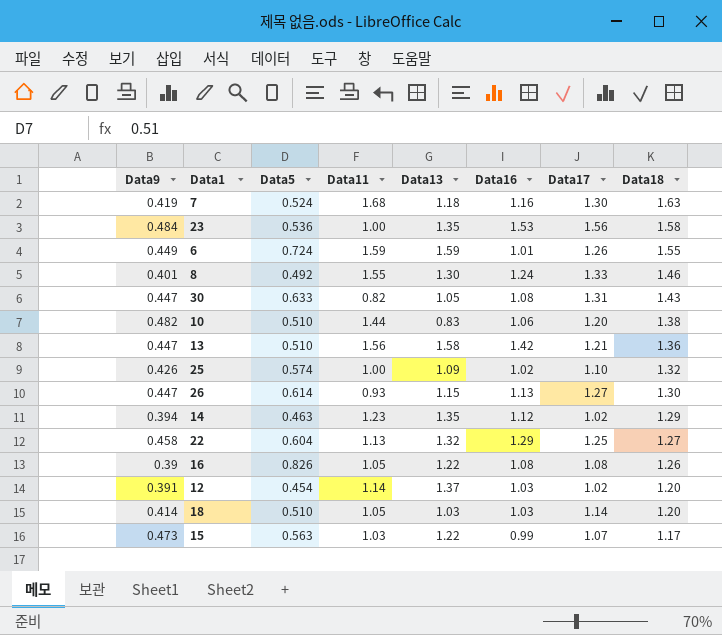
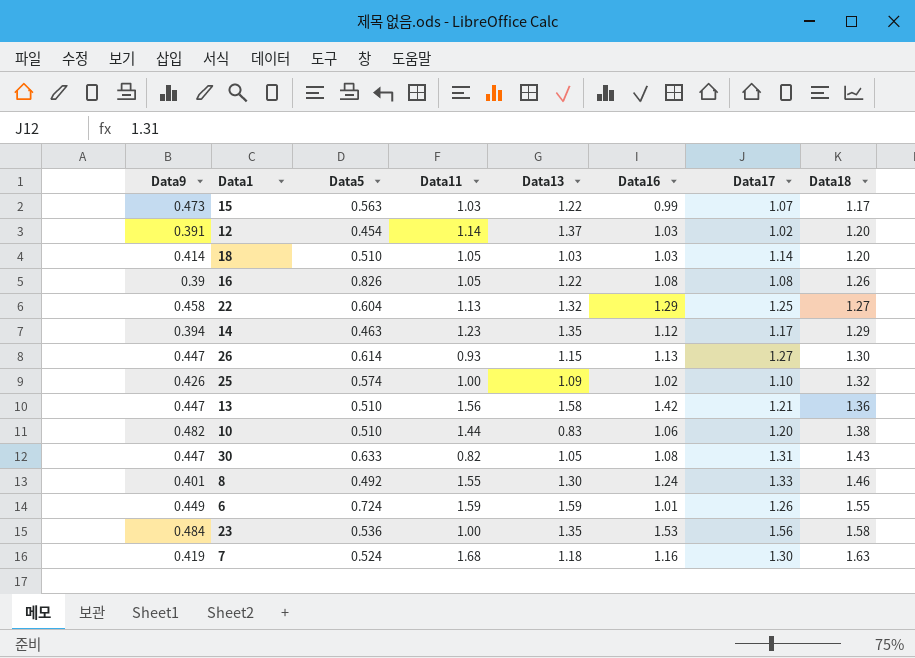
row order: Data18 descending -> Data18 ascending
14 | Data17: 1.02 -> 1.17

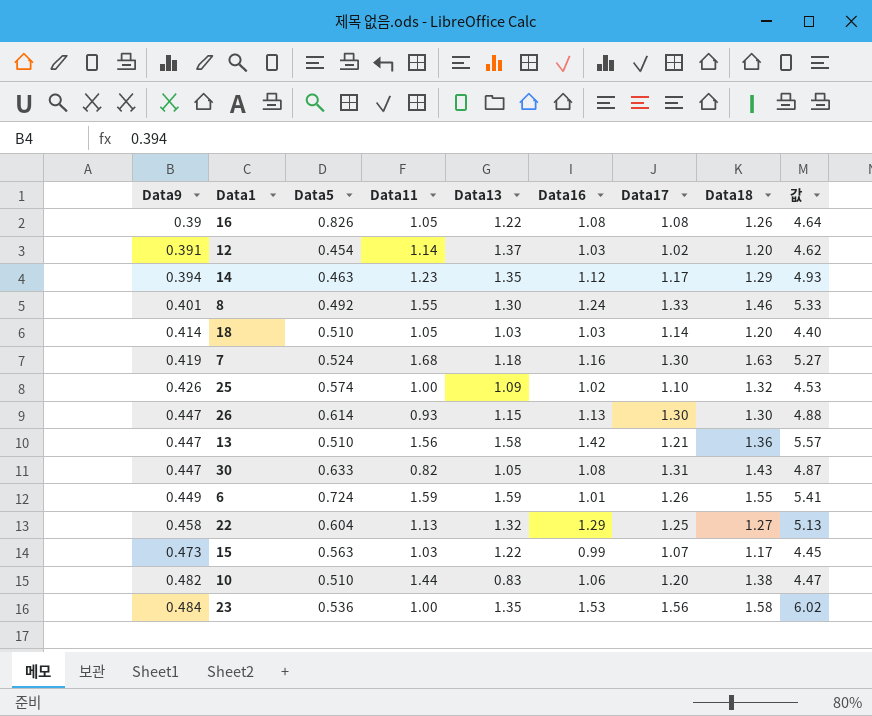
row order: Data18 ascending -> Data9 ascending
column 값 | formula: none -> [Data13] + [Data16] + [Data17] + [Data18]
26 | Data17: 1.27 -> 1.30

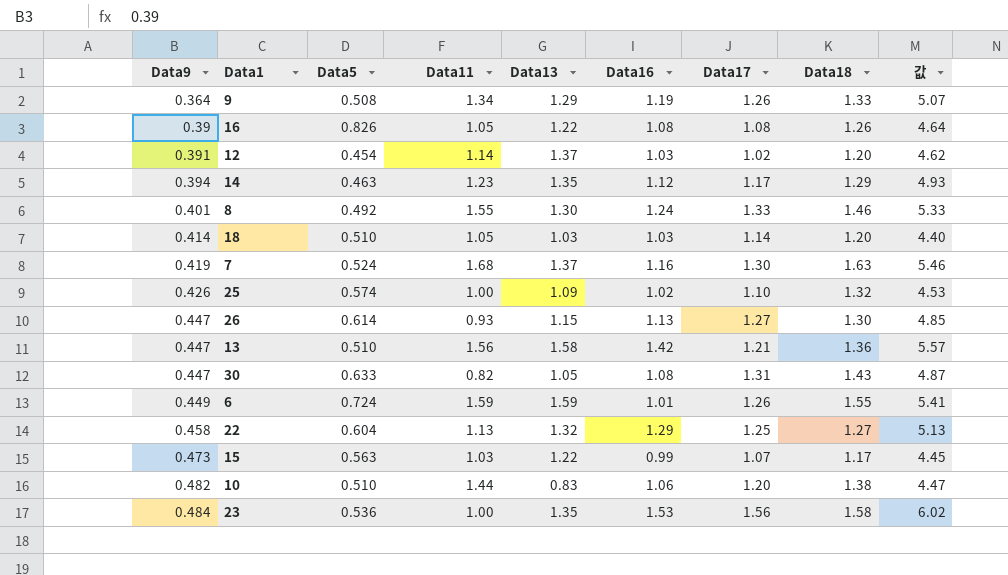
row 9: none -> 0.364 | 0.508 | 1.34 | 1.29 | 1.19 | 1.26 | 1.33 | 5.07
7 | Data13: 1.18 -> 1.37
7 | 값: 5.27 -> 5.46
26 | Data17: 1.30 -> 1.27
26 | 값: 4.88 -> 4.85

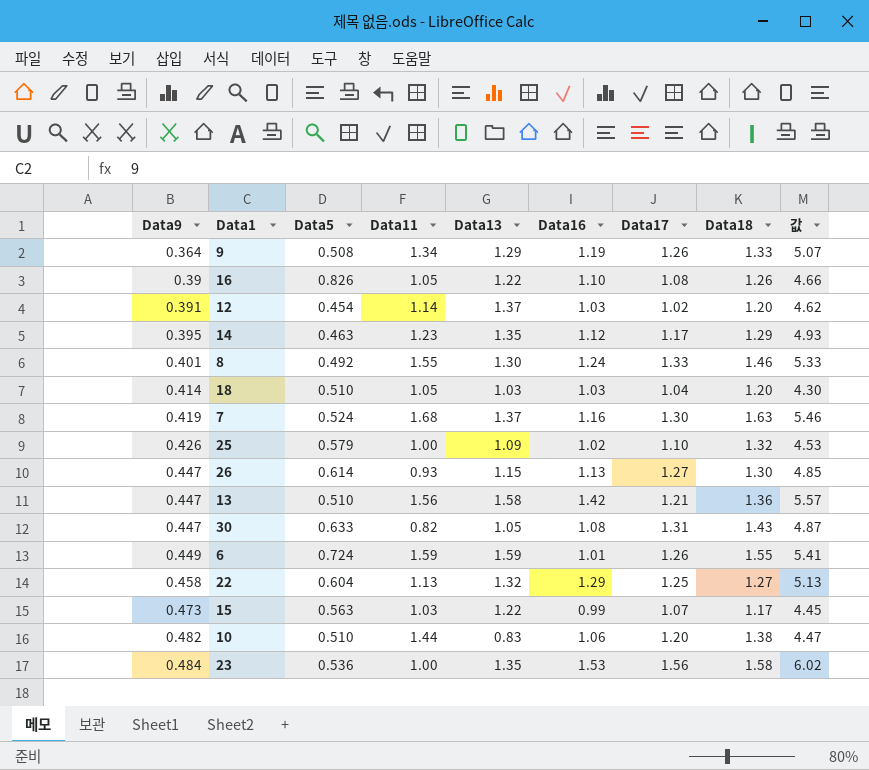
16 | Data16: 1.08 -> 1.10
16 | 값: 4.64 -> 4.66
14 | Data9: 0.394 -> 0.395
18 | Data17: 1.14 -> 1.04
18 | 값: 4.40 -> 4.30
25 | Data5: 0.574 -> 0.579

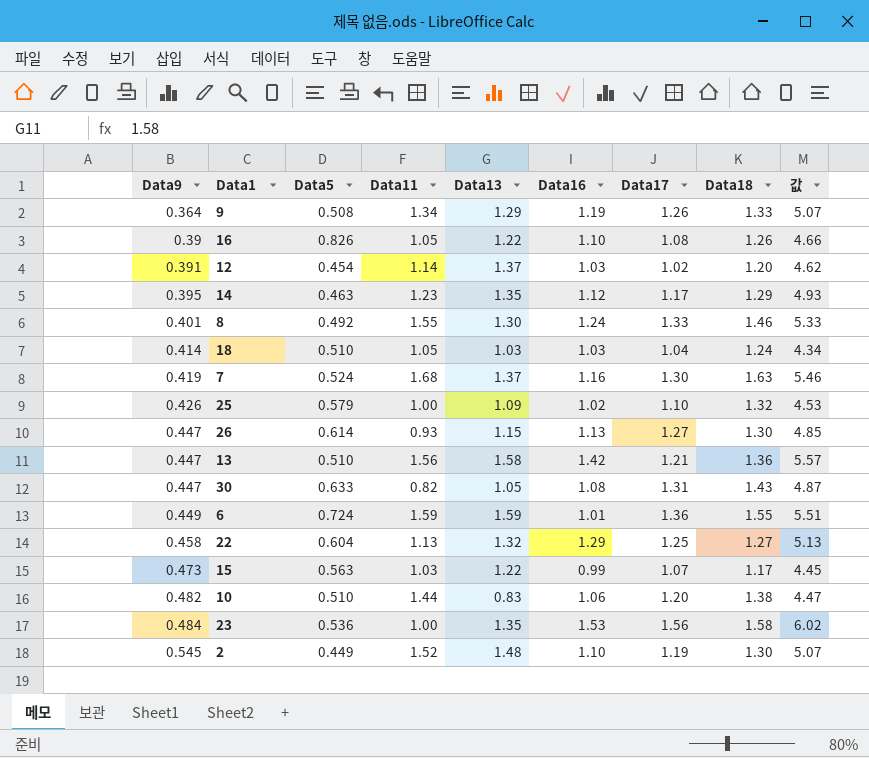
18 | Data18: 1.20 -> 1.24
18 | 값: 4.30 -> 4.34
6 | Data17: 1.26 -> 1.36
6 | 값: 5.41 -> 5.51
row 2: none -> 0.545 | 0.449 | 1.52 | 1.48 | 1.10 | 1.19 | 1.30 | 5.07

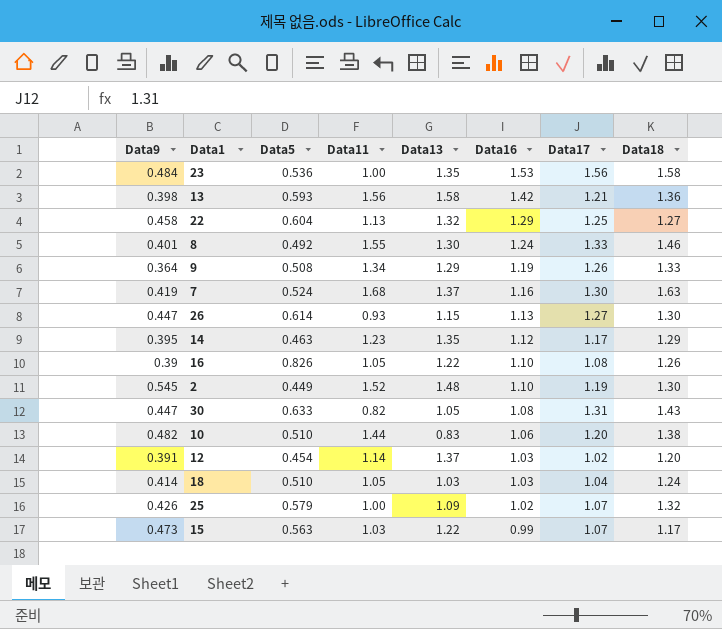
row order: Data9 ascending -> Data16 descending
column 값 | formula: [Data13] + [Data16] + [Data17] + [Data18] -> none
row 6: 0.449 | 0.724 | 1.59 | 1.59 | 1.01 | 1.36 | 1.55 | 5.51 -> none
13 | Data9: 0.447 -> 0.398
13 | Data5: 0.510 -> 0.593
25 | Data17: 1.10 -> 1.07

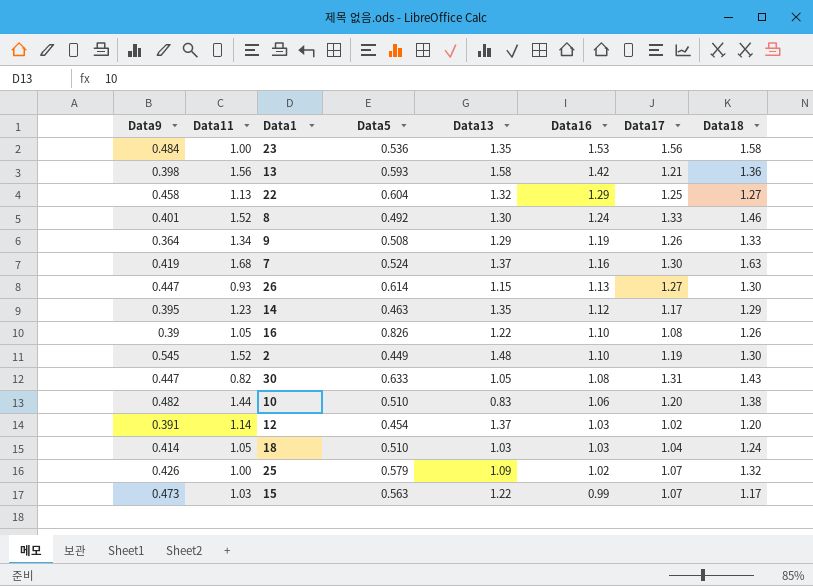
column Data11 | position: 4 -> 2
8 | Data11: 1.55 -> 1.52

